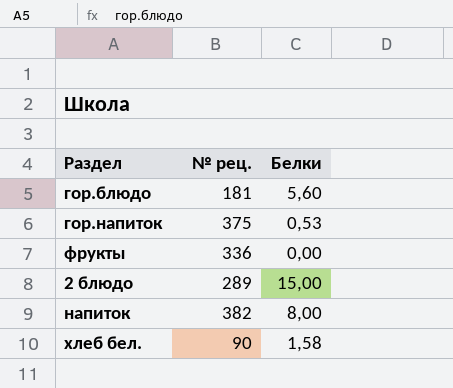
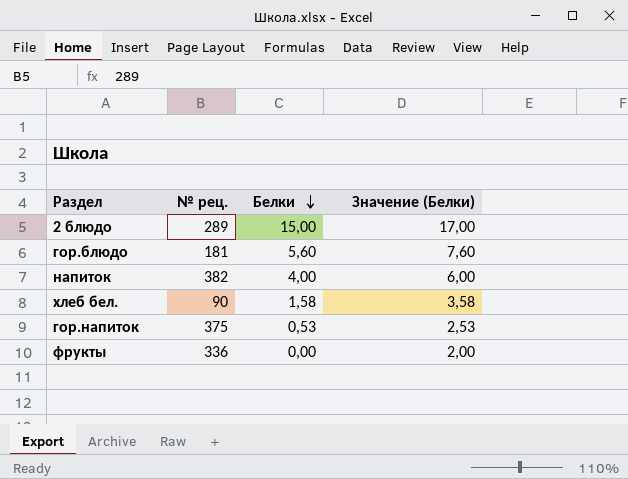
row order: none -> Белки descending
column Значение (Белки) | formula: none -> [Белки] + 2
напиток | Белки: 8,00 -> 4,00

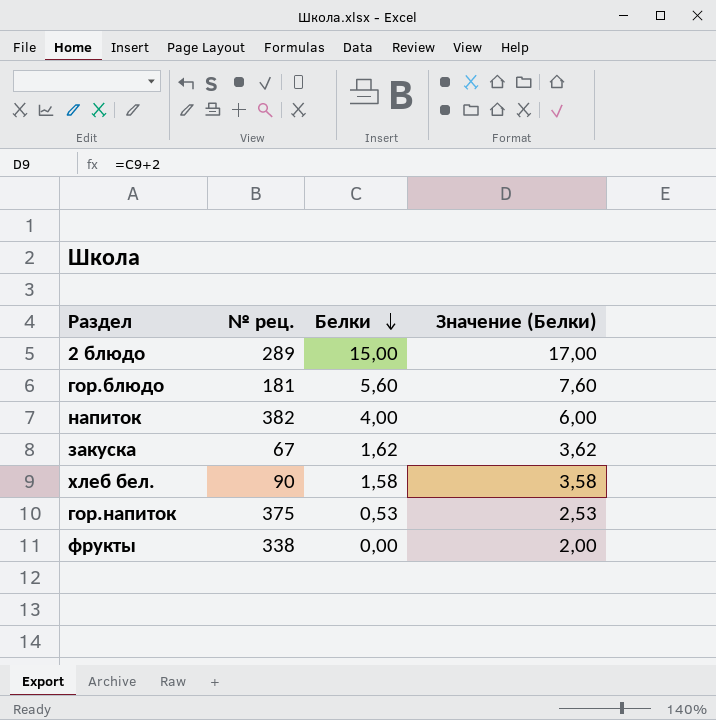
row закуска: none -> 67 | 1,62 | 3,62
фрукты | № рец.: 336 -> 338

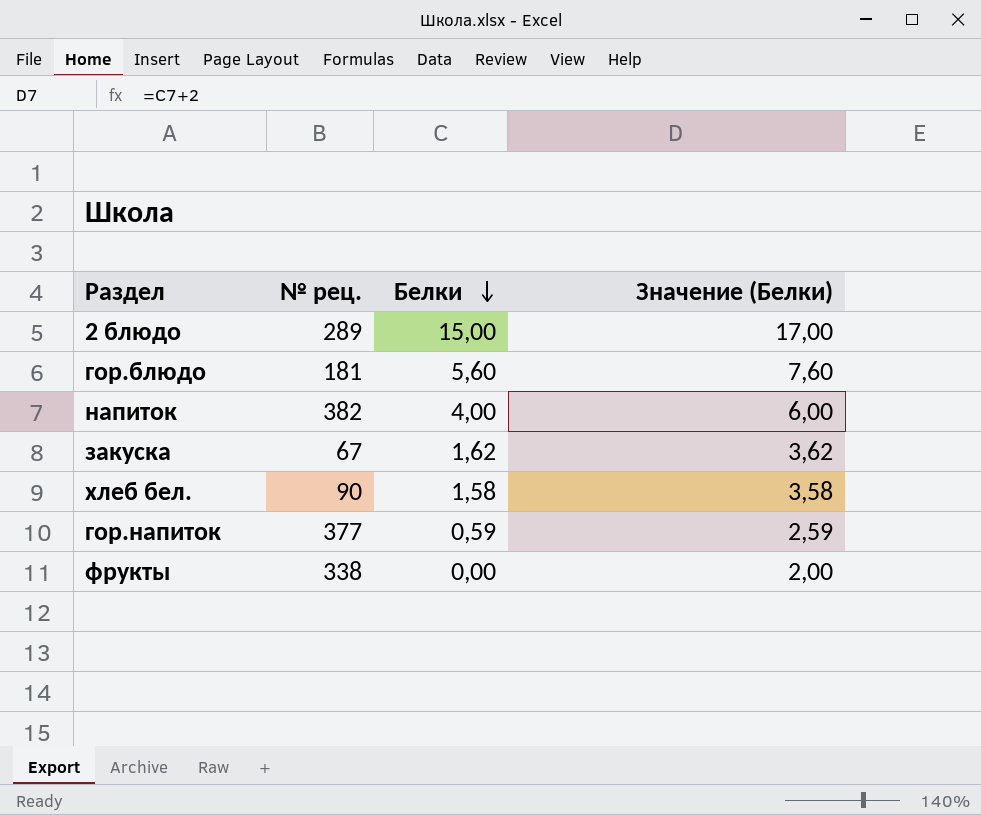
гор.напиток | № рец.: 375 -> 377
гор.напиток | Белки: 0,53 -> 0,59
гор.напиток | Значение (Белки): 2,53 -> 2,59

